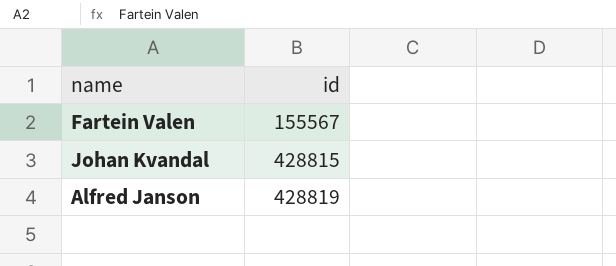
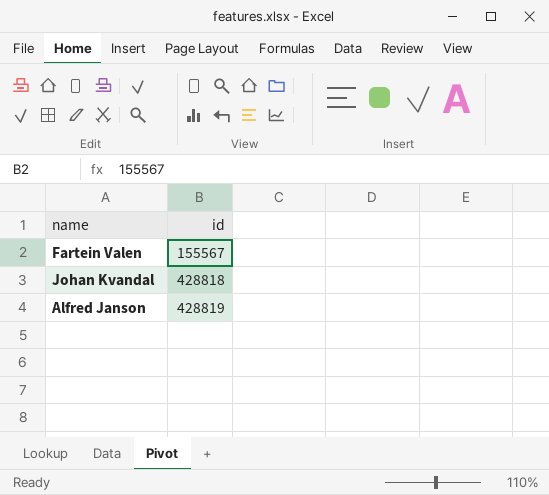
Johan Kvandal | id: 428815 -> 428818

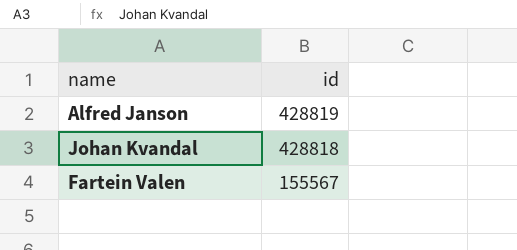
row order: id ascending -> id descending

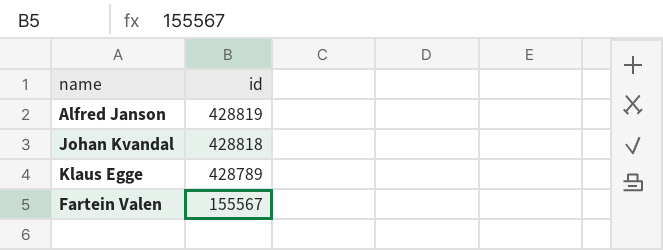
row Klaus Egge: none -> 428789

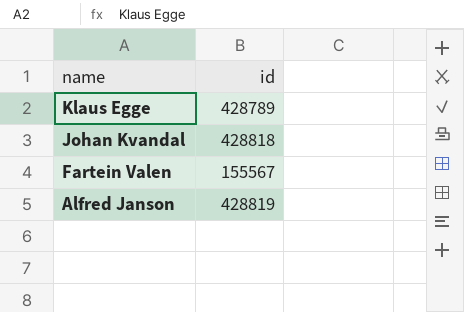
row order: id descending -> name descending

